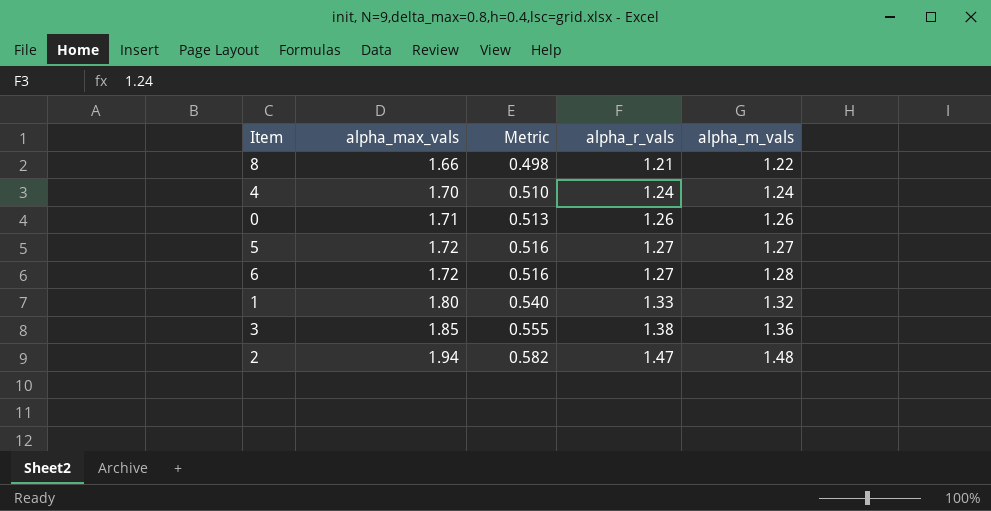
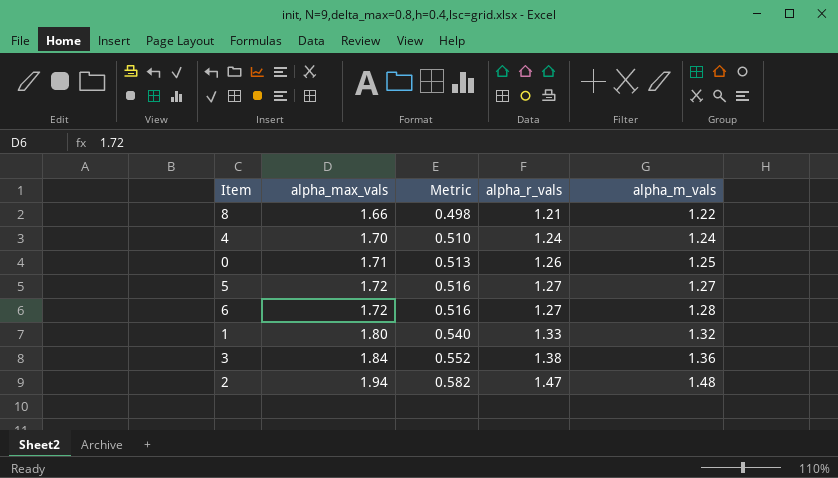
0 | alpha_m_vals: 1.26 -> 1.25
3 | alpha_max_vals: 1.85 -> 1.84
3 | Metric: 0.555 -> 0.552

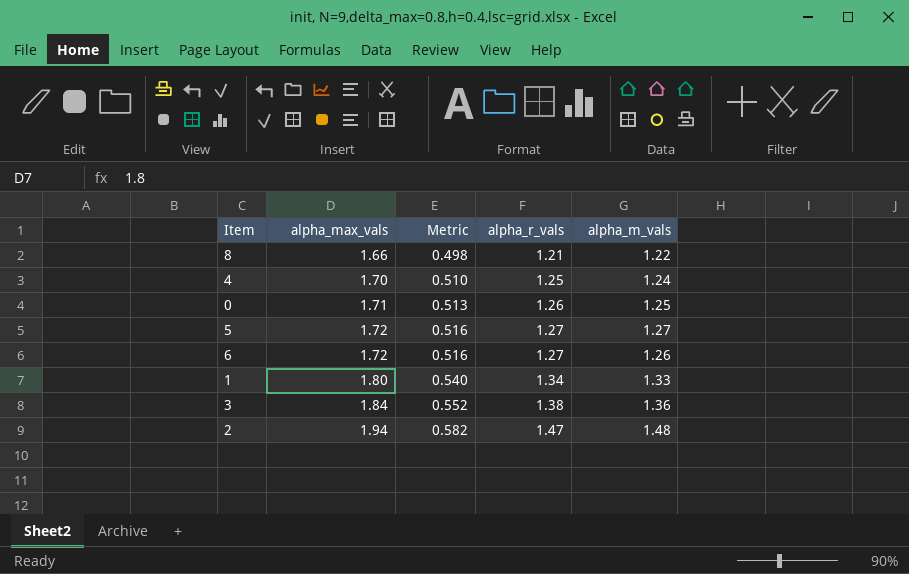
4 | alpha_r_vals: 1.24 -> 1.25
6 | alpha_m_vals: 1.28 -> 1.26
1 | alpha_r_vals: 1.33 -> 1.34
1 | alpha_m_vals: 1.32 -> 1.33

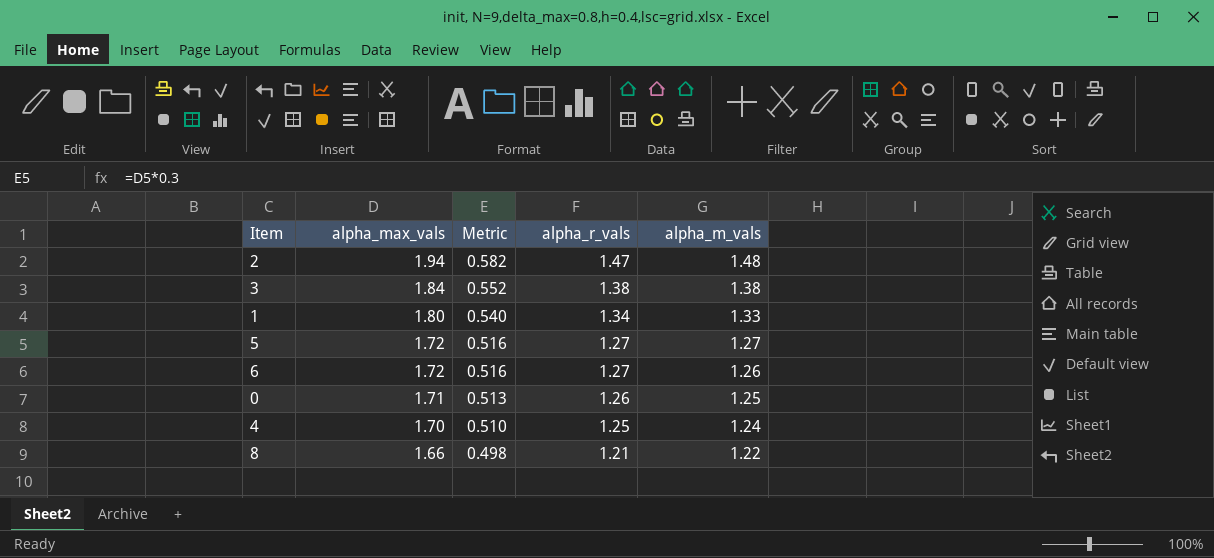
row order: alpha_max_vals ascending -> alpha_max_vals descending
3 | alpha_m_vals: 1.36 -> 1.38

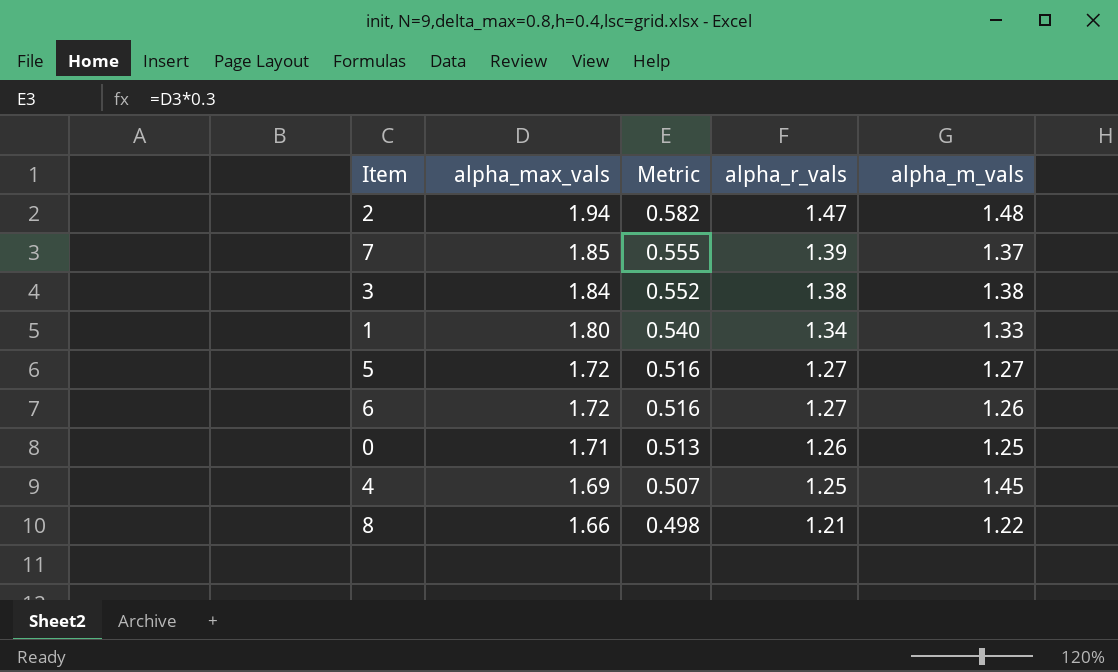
row 7: none -> 1.85 | 0.555 | 1.39 | 1.37
4 | alpha_max_vals: 1.70 -> 1.69
4 | Metric: 0.510 -> 0.507
4 | alpha_m_vals: 1.24 -> 1.45

